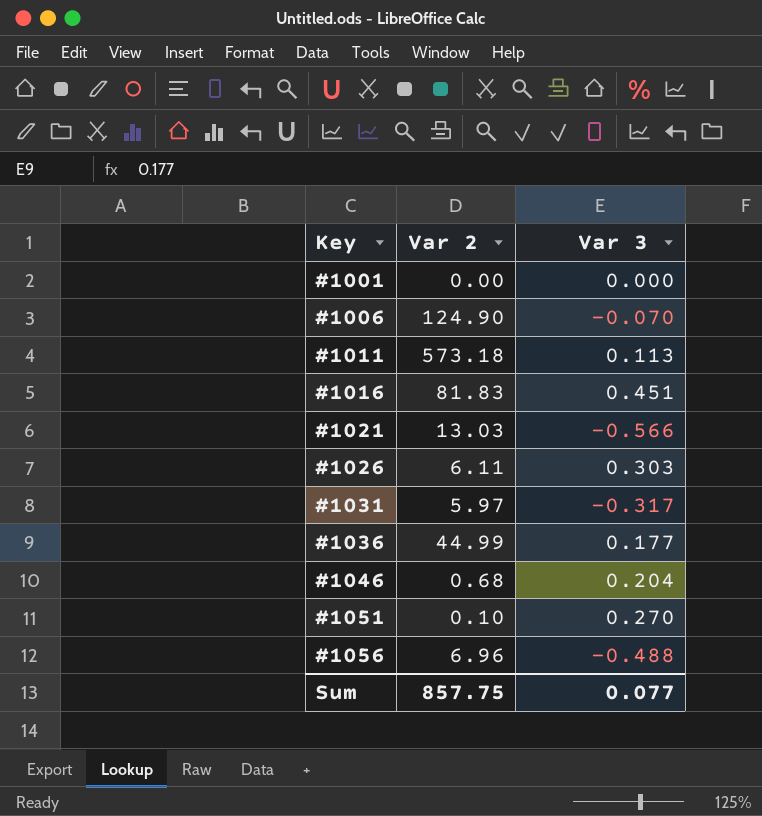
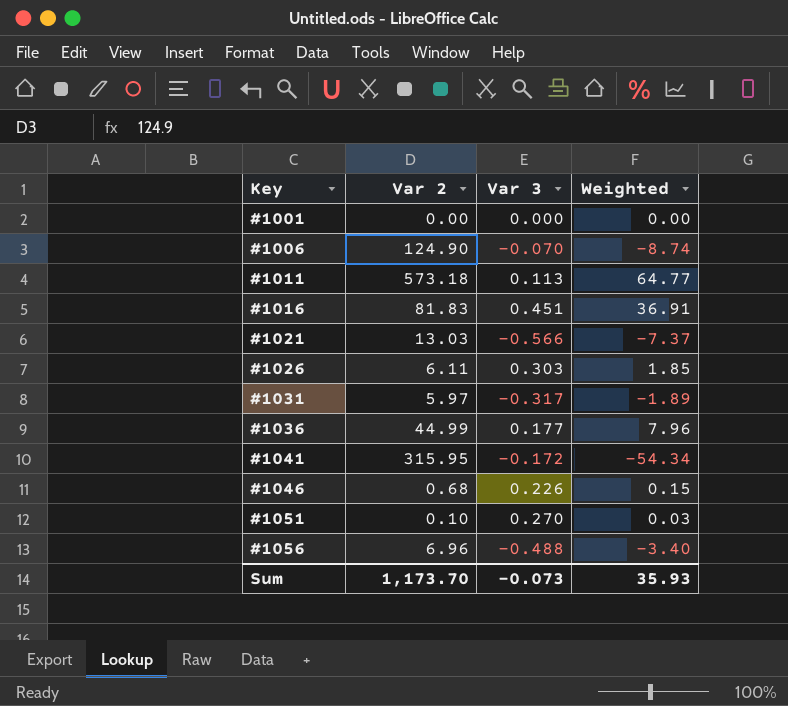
column Weighted | formula: none -> [Var 2] * [Var 3]
row #1041: none -> 315.95 | -0.172 | -54.34
#1046 | Var 3: 0.204 -> 0.226
Sum | Var 2: 857.75 -> 1,173.70
Sum | Var 3: 0.077 -> -0.073

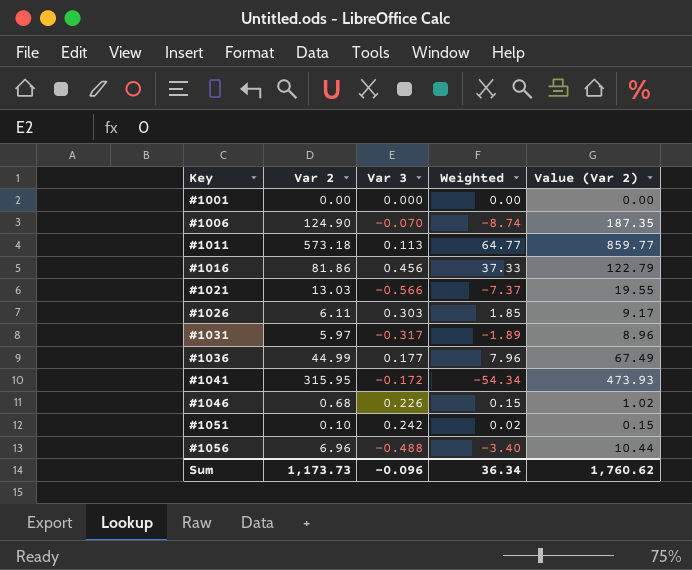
column Value (Var 2) | formula: none -> [Var 2] * 1.5
#1016 | Var 2: 81.83 -> 81.86
#1016 | Var 3: 0.451 -> 0.456
#1016 | Weighted: 36.91 -> 37.33
#1051 | Var 3: 0.270 -> 0.242
#1051 | Weighted: 0.03 -> 0.02
Sum | Var 2: 1,173.70 -> 1,173.73
Sum | Var 3: -0.073 -> -0.096
Sum | Weighted: 35.93 -> 36.34

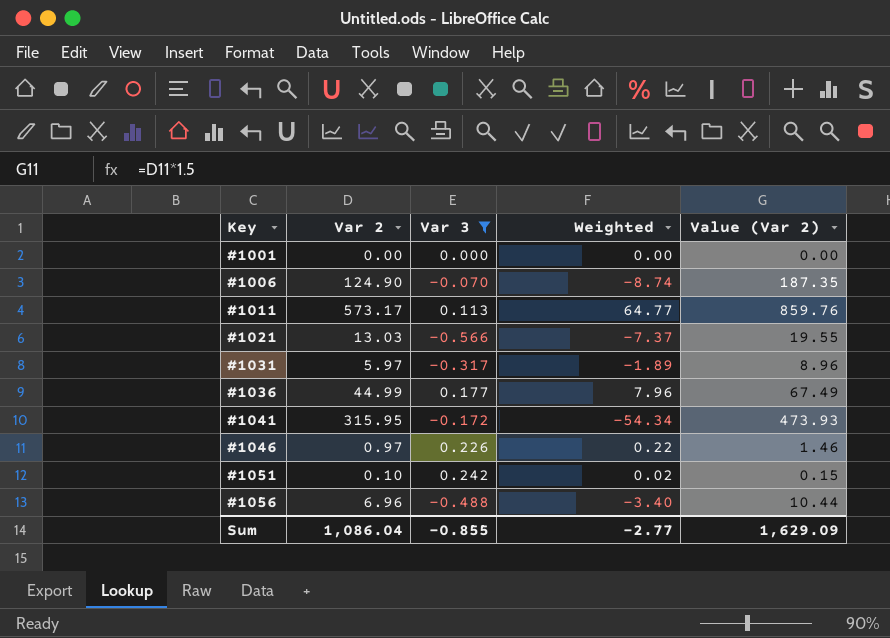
filter: none -> Var 3 <= 0.242
#1011 | Var 2: 573.18 -> 573.17
#1011 | Value (Var 2): 859.77 -> 859.76
#1046 | Var 2: 0.68 -> 0.97
#1046 | Weighted: 0.15 -> 0.22
#1046 | Value (Var 2): 1.02 -> 1.46
Sum | Var 2: 1,173.73 -> 1,086.04
Sum | Var 3: -0.096 -> -0.855
Sum | Weighted: 36.34 -> -2.77
Sum | Value (Var 2): 1,760.62 -> 1,629.09

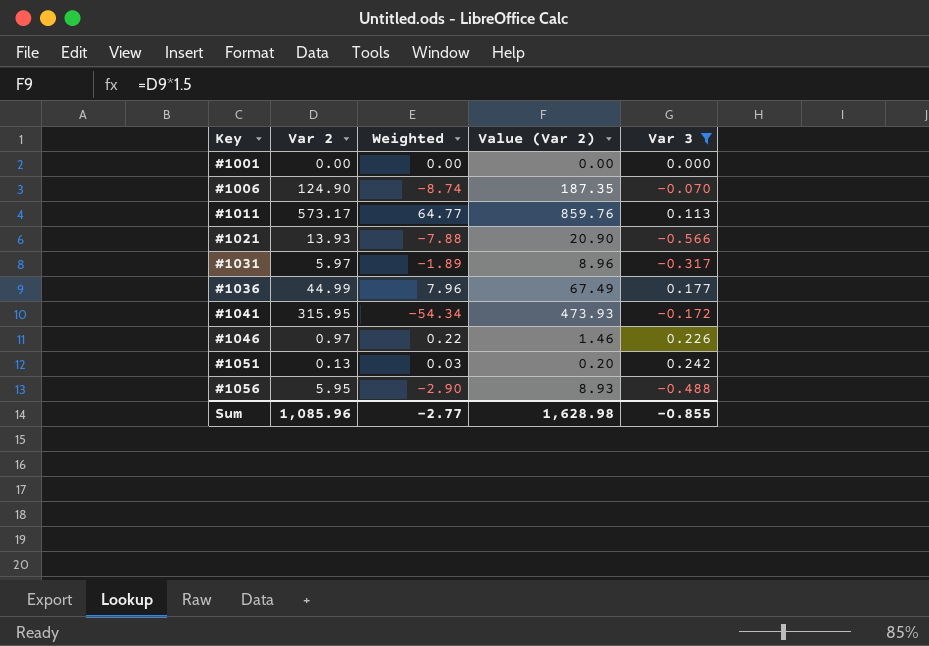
column Var 3 | position: 3 -> 5
#1021 | Var 2: 13.03 -> 13.93
#1021 | Weighted: -7.37 -> -7.88
#1021 | Value (Var 2): 19.55 -> 20.90
#1051 | Var 2: 0.10 -> 0.13
#1051 | Weighted: 0.02 -> 0.03
#1051 | Value (Var 2): 0.15 -> 0.20
#1056 | Var 2: 6.96 -> 5.95
#1056 | Weighted: -3.40 -> -2.90
#1056 | Value (Var 2): 10.44 -> 8.93
Sum | Var 2: 1,086.04 -> 1,085.96
Sum | Value (Var 2): 1,629.09 -> 1,628.98

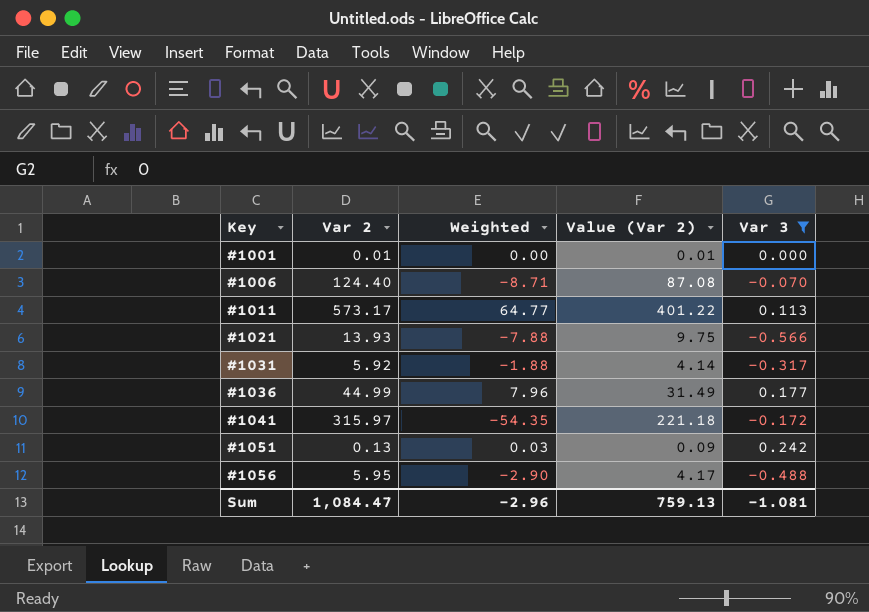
column Value (Var 2) | formula: [Var 2] * 1.5 -> [Var 2] * 0.7
row #1046: 0.97 | 0.22 | 1.46 | 0.226 -> none
#1001 | Var 2: 0.00 -> 0.01
#1006 | Var 2: 124.90 -> 124.40
#1006 | Weighted: -8.74 -> -8.71
#1031 | Var 2: 5.97 -> 5.92
#1031 | Weighted: -1.89 -> -1.88
#1041 | Var 2: 315.95 -> 315.97
#1041 | Weighted: -54.34 -> -54.35
Sum | Var 2: 1,085.96 -> 1,084.47
Sum | Weighted: -2.77 -> -2.96
Sum | Value (Var 2): 1,628.98 -> 759.13
Sum | Var 3: -0.855 -> -1.081

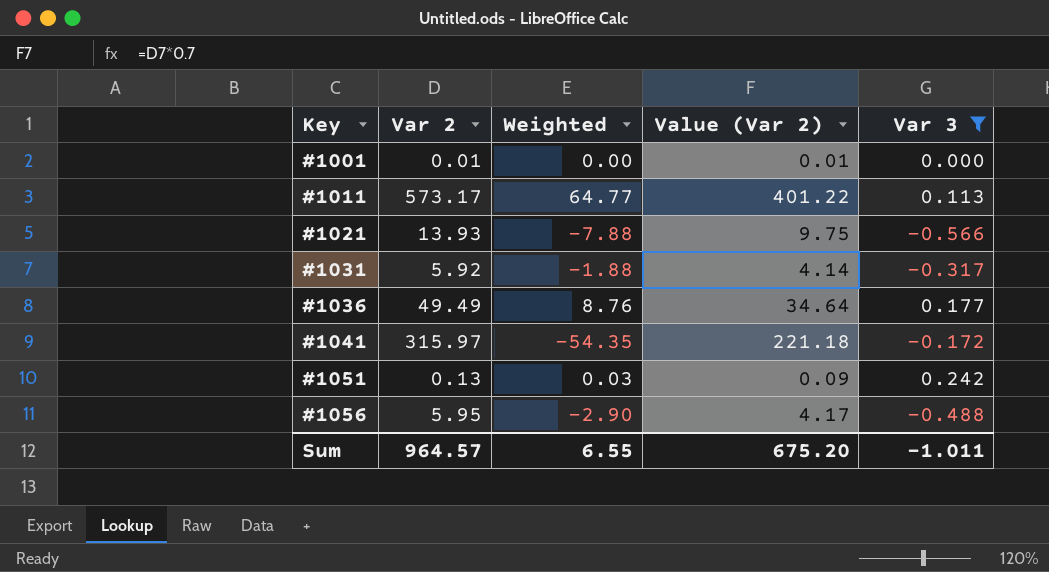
row #1006: 124.40 | -8.71 | 87.08 | -0.070 -> none
#1036 | Var 2: 44.99 -> 49.49
#1036 | Weighted: 7.96 -> 8.76
#1036 | Value (Var 2): 31.49 -> 34.64
Sum | Var 2: 1,084.47 -> 964.57
Sum | Weighted: -2.96 -> 6.55
Sum | Value (Var 2): 759.13 -> 675.20
Sum | Var 3: -1.081 -> -1.011

